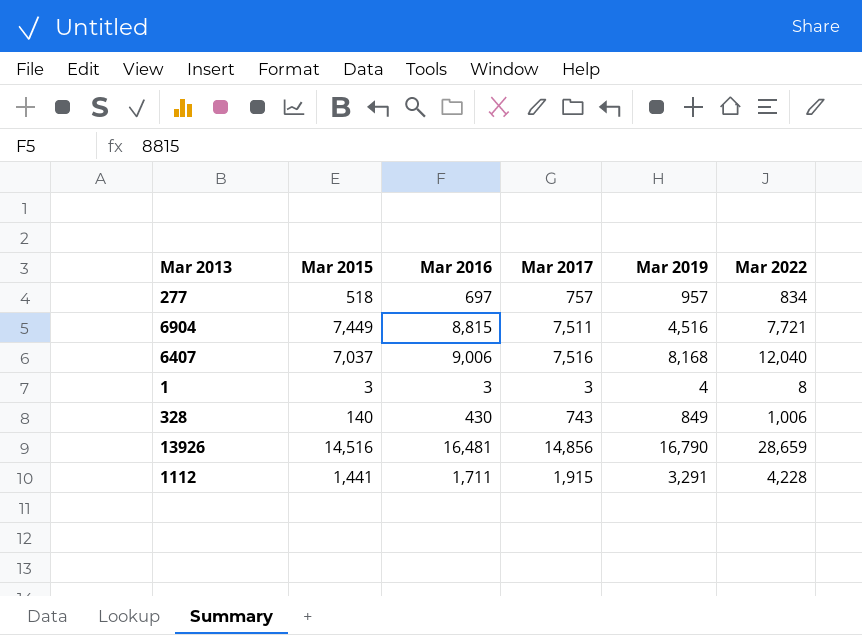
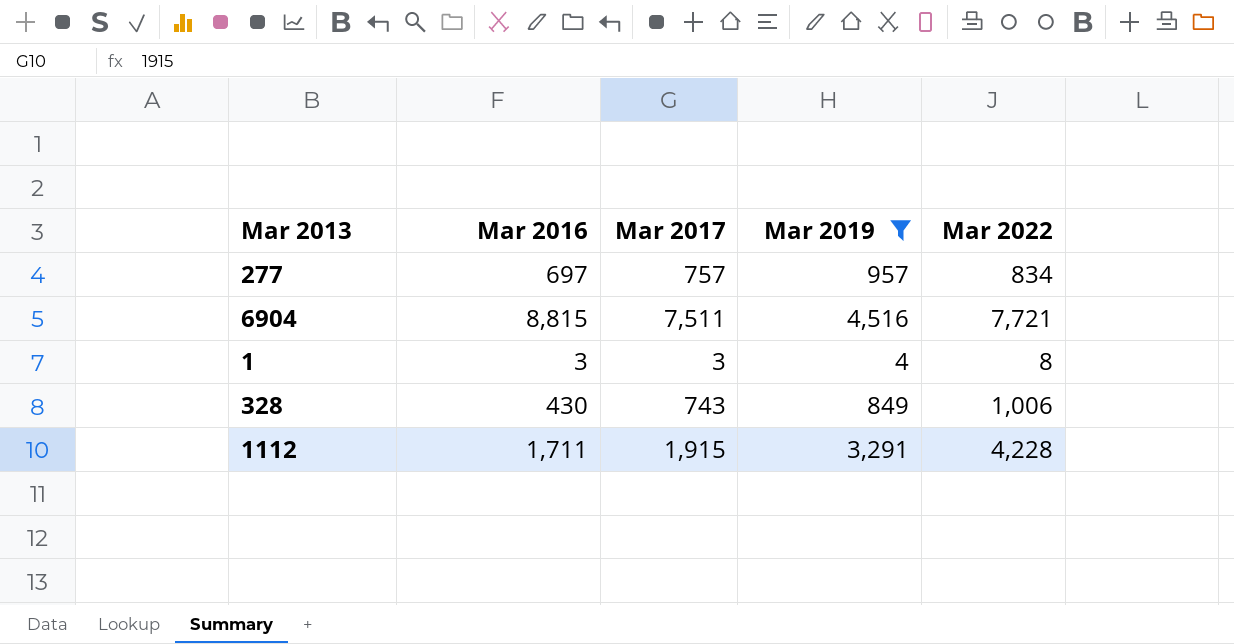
filter: none -> Mar 2019 <= 4,516
column Mar 2015 | position: 2 -> none

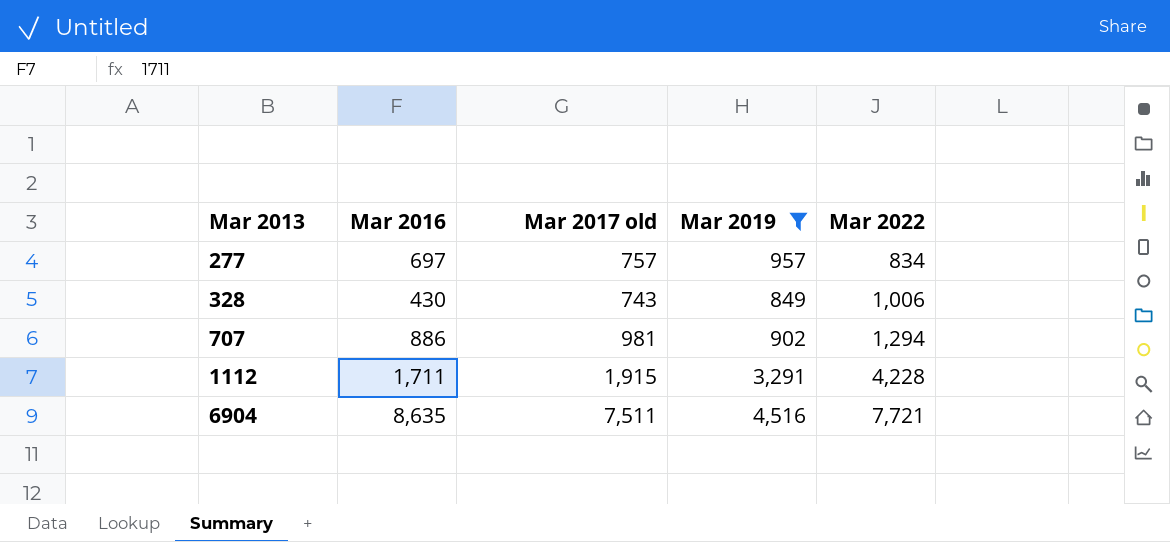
row order: none -> Mar 2013 ascending
column name: Mar 2017 -> Mar 2017 old
row 1: 3 | 3 | 4 | 8 -> none
row 707: none -> 886 | 981 | 902 | 1,294
6904 | Mar 2016: 8,815 -> 8,635

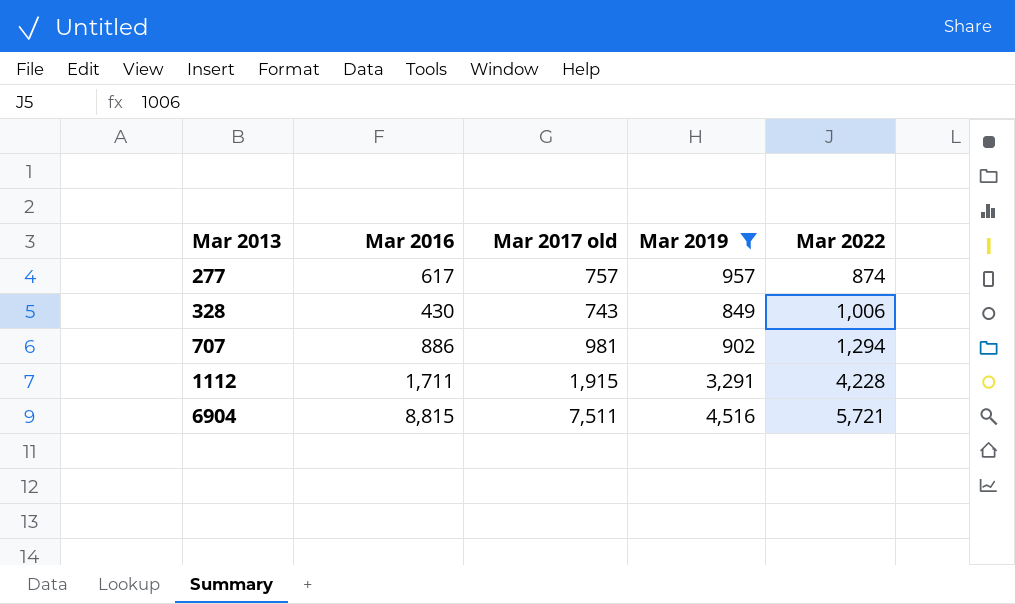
277 | Mar 2016: 697 -> 617
277 | Mar 2022: 834 -> 874
6904 | Mar 2016: 8,635 -> 8,815
6904 | Mar 2022: 7,721 -> 5,721

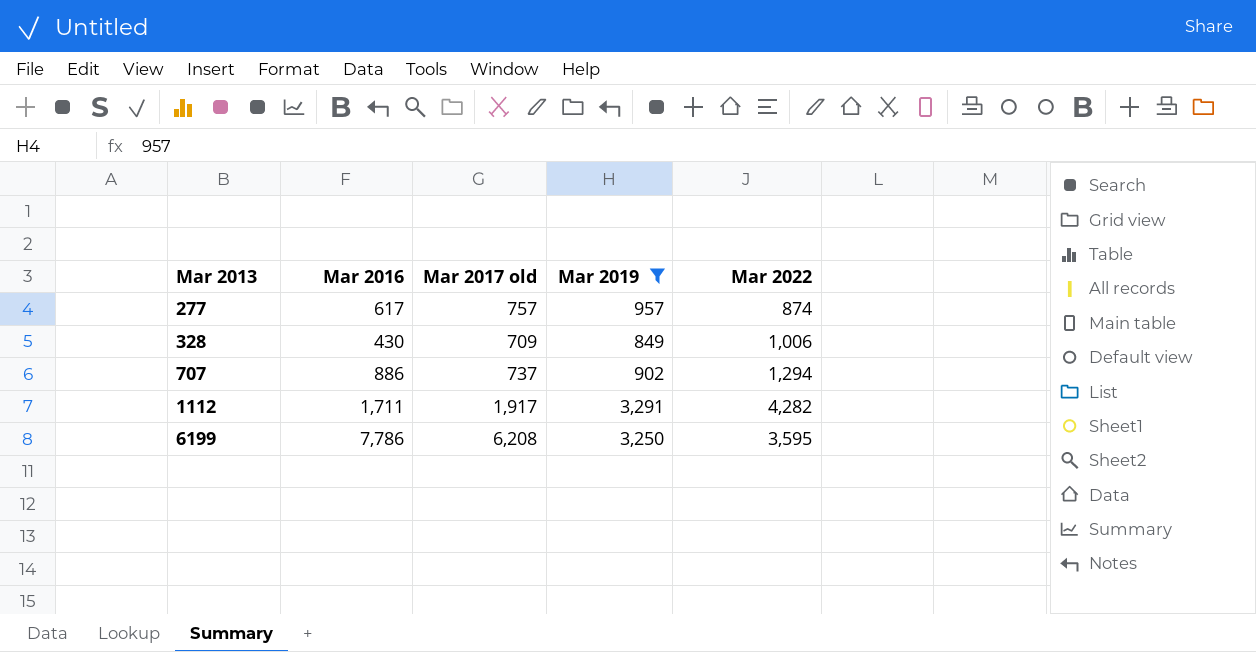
row 6904: 8,815 | 7,511 | 4,516 | 5,721 -> none
328 | Mar 2017 old: 743 -> 709
707 | Mar 2017 old: 981 -> 737
1112 | Mar 2017 old: 1,915 -> 1,917
1112 | Mar 2022: 4,228 -> 4,282
row 6199: none -> 7,786 | 6,208 | 3,250 | 3,595

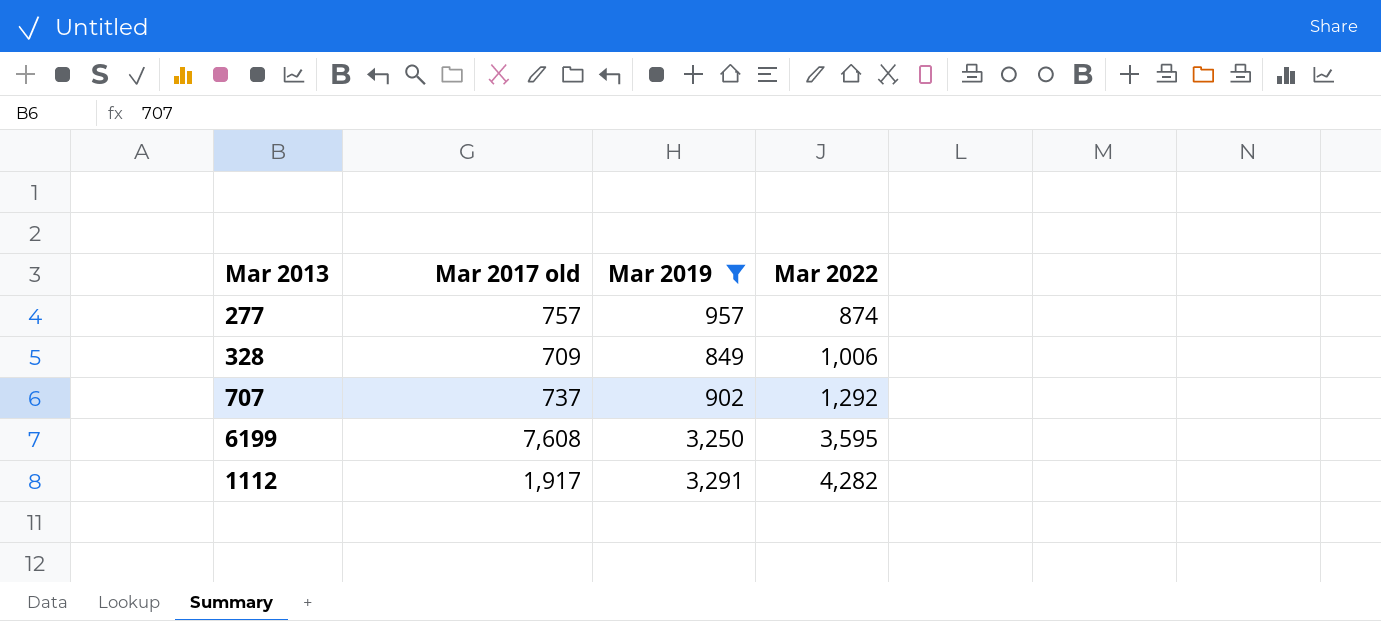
row order: Mar 2013 ascending -> Mar 2022 ascending
column Mar 2016 | position: 2 -> none
707 | Mar 2022: 1,294 -> 1,292
6199 | Mar 2017 old: 6,208 -> 7,608

